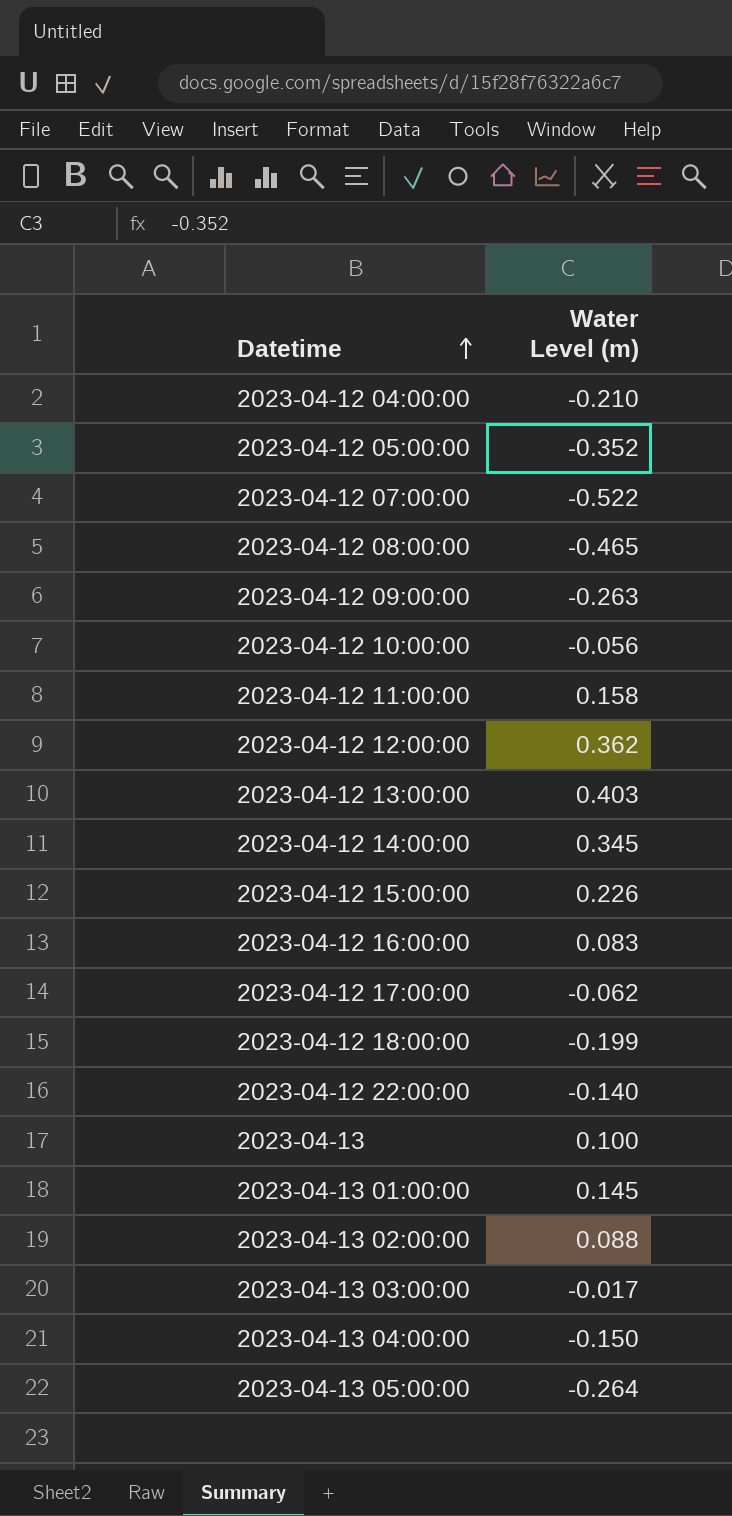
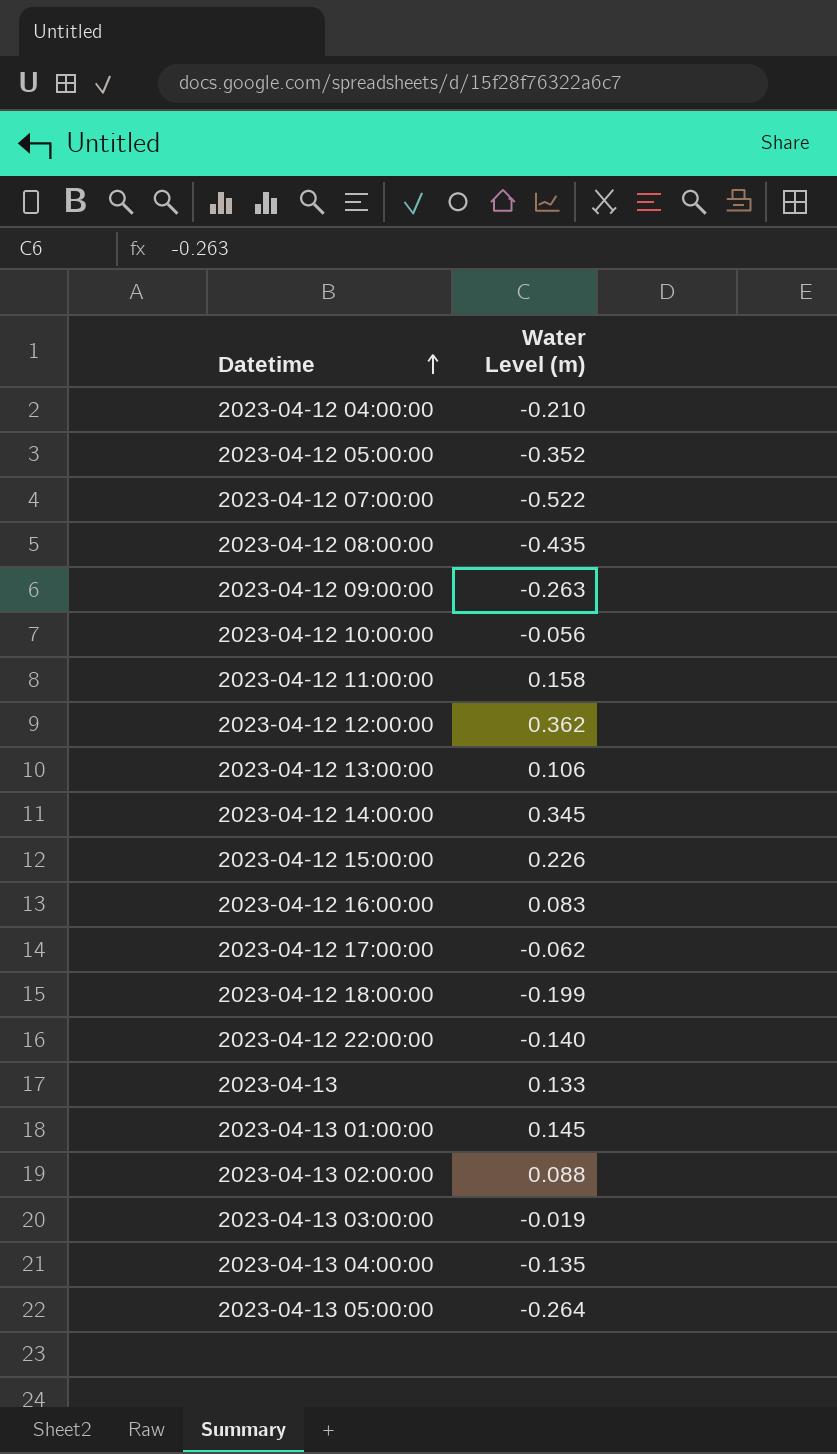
2023-04-12 08:00:00 | Water Level (m): -0.465 -> -0.435
2023-04-12 13:00:00 | Water Level (m): 0.403 -> 0.106
2023-04-13 | Water Level (m): 0.100 -> 0.133
2023-04-13 03:00:00 | Water Level (m): -0.017 -> -0.019
2023-04-13 04:00:00 | Water Level (m): -0.150 -> -0.135

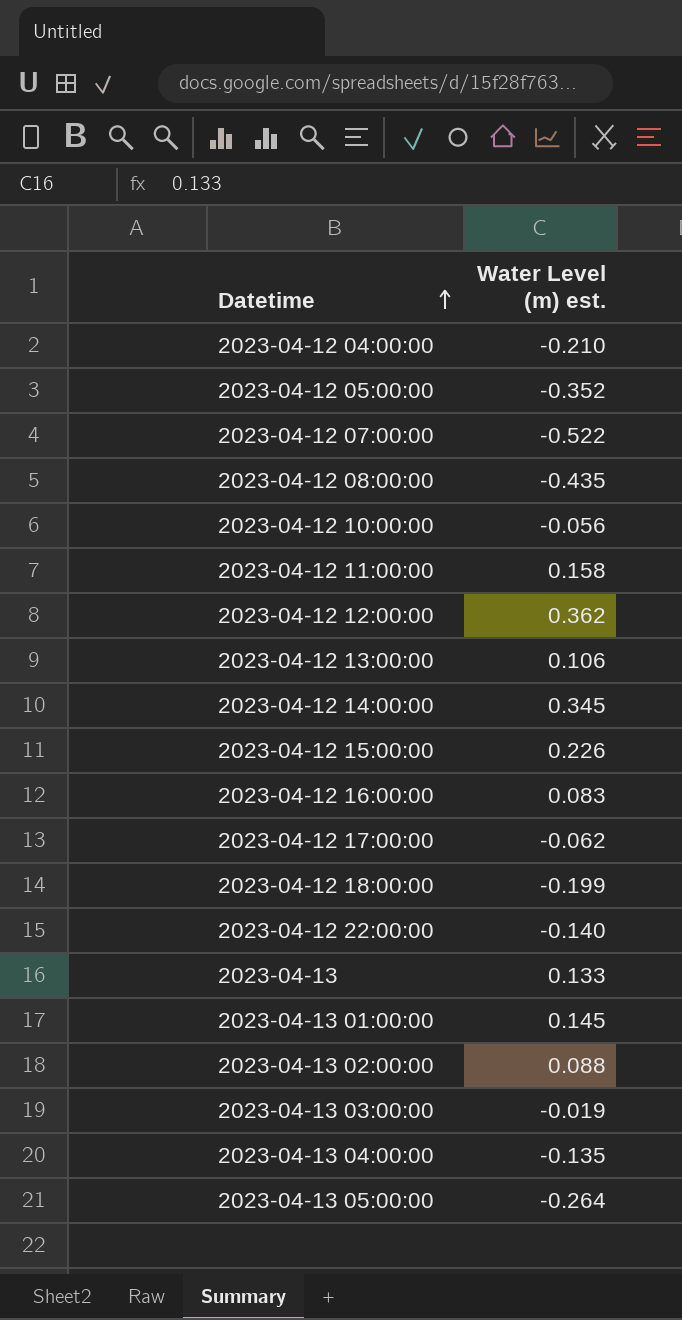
column name: Water Level (m) -> Water Level (m) est.
row 2023-04-12 09:00:00: -0.263 -> none

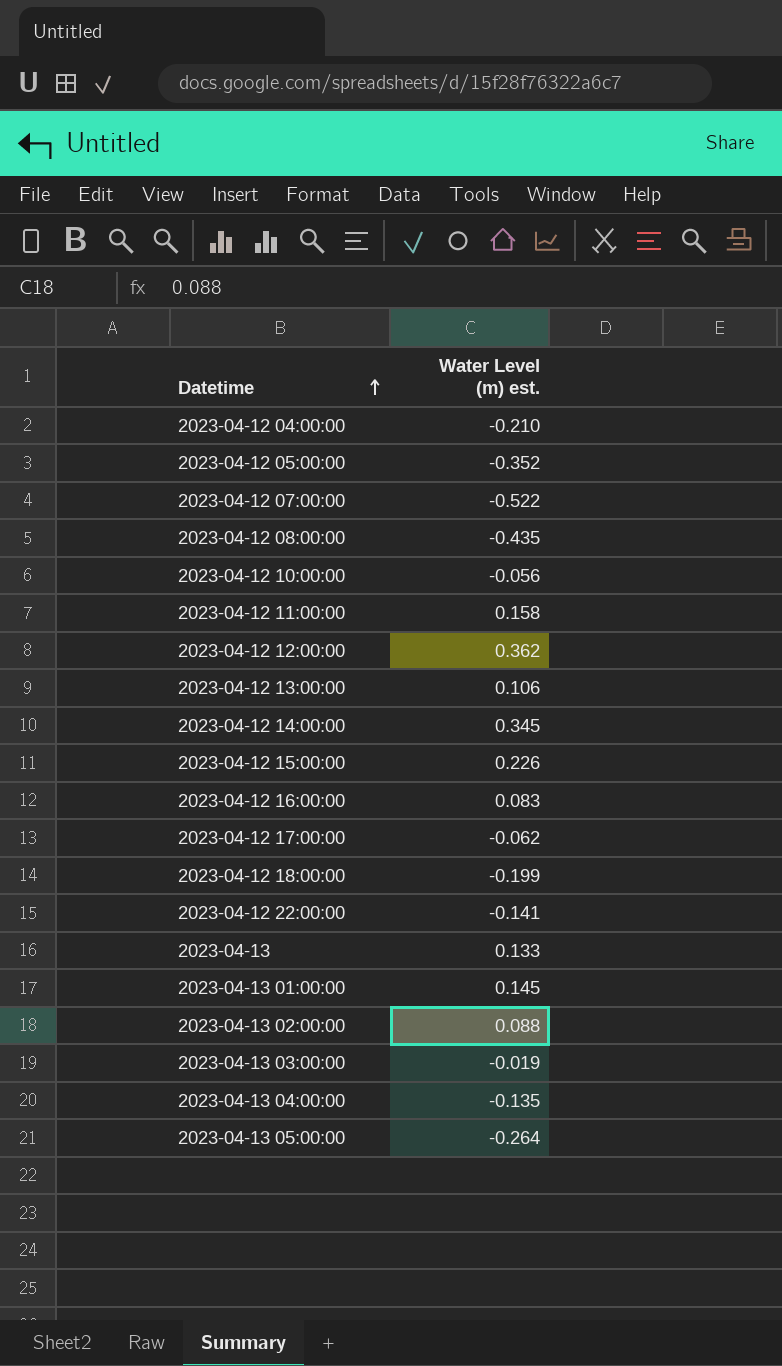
2023-04-12 22:00:00 | Water Level (m) est.: -0.140 -> -0.141

